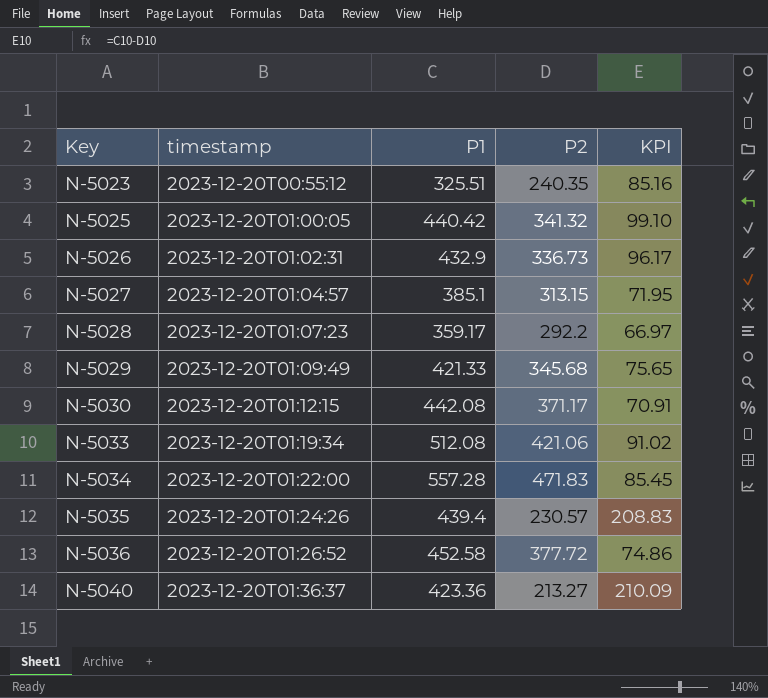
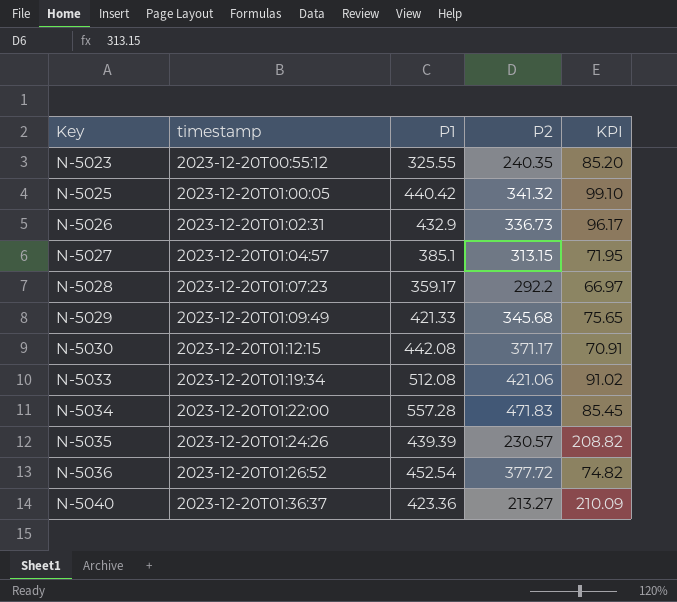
N-5023 | P1: 325.51 -> 325.55
N-5023 | KPI: 85.16 -> 85.20
N-5035 | P1: 439.4 -> 439.39
N-5035 | KPI: 208.83 -> 208.82
N-5036 | P1: 452.58 -> 452.54
N-5036 | KPI: 74.86 -> 74.82

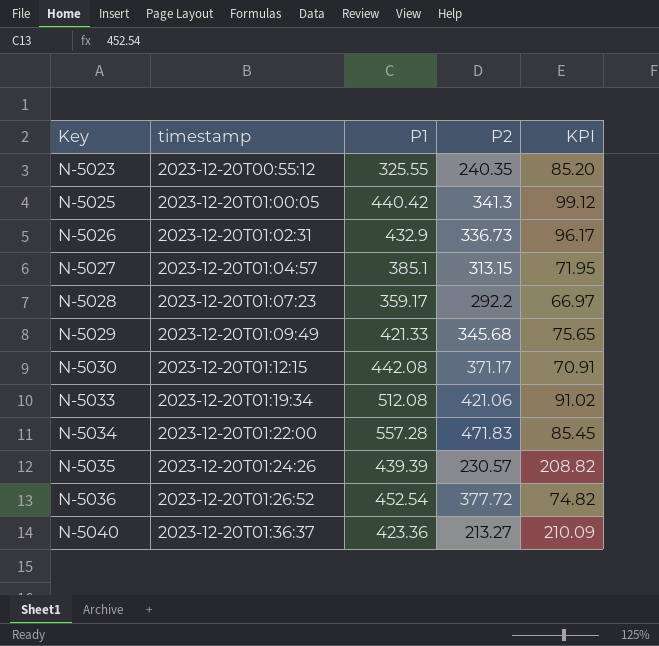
N-5025 | P2: 341.32 -> 341.3
N-5025 | KPI: 99.10 -> 99.12

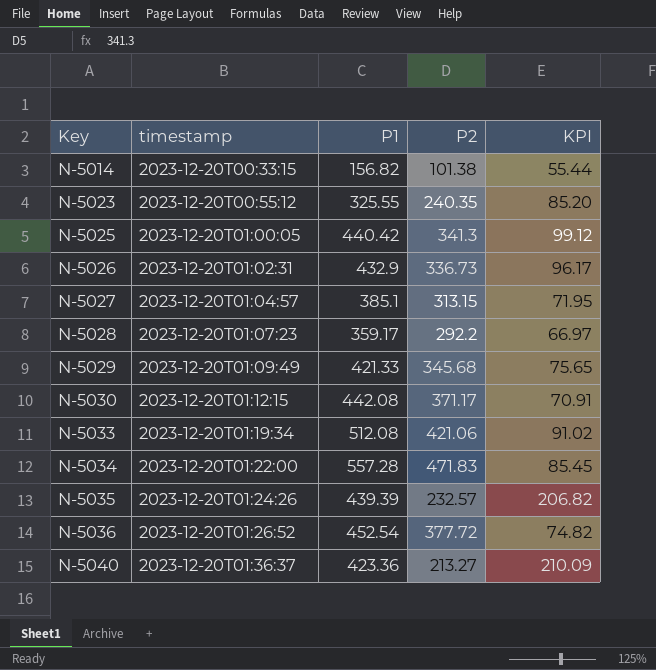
row N-5014: none -> 2023-12-20T00:33:15 | 156.82 | 101.38 | 55.44
N-5035 | P2: 230.57 -> 232.57
N-5035 | KPI: 208.82 -> 206.82

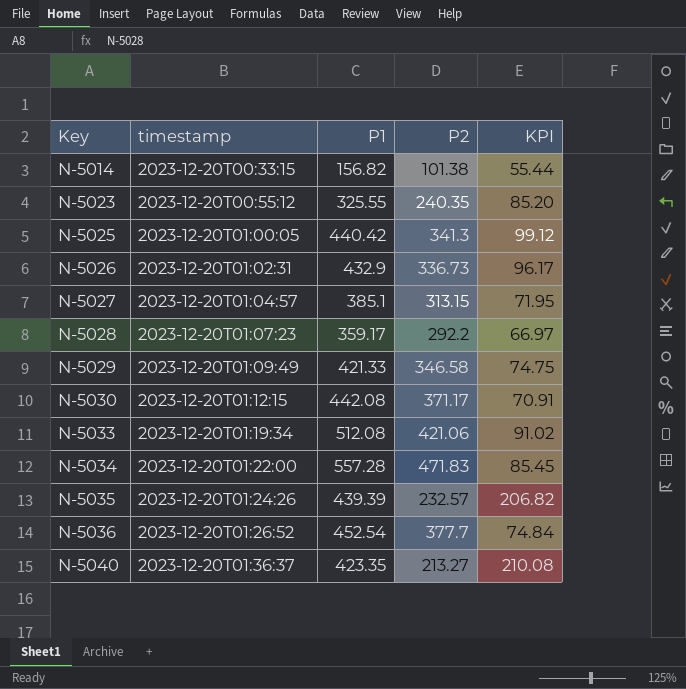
N-5029 | P2: 345.68 -> 346.58
N-5029 | KPI: 75.65 -> 74.75
N-5036 | P2: 377.72 -> 377.7
N-5036 | KPI: 74.82 -> 74.84
N-5040 | P1: 423.36 -> 423.35
N-5040 | KPI: 210.09 -> 210.08

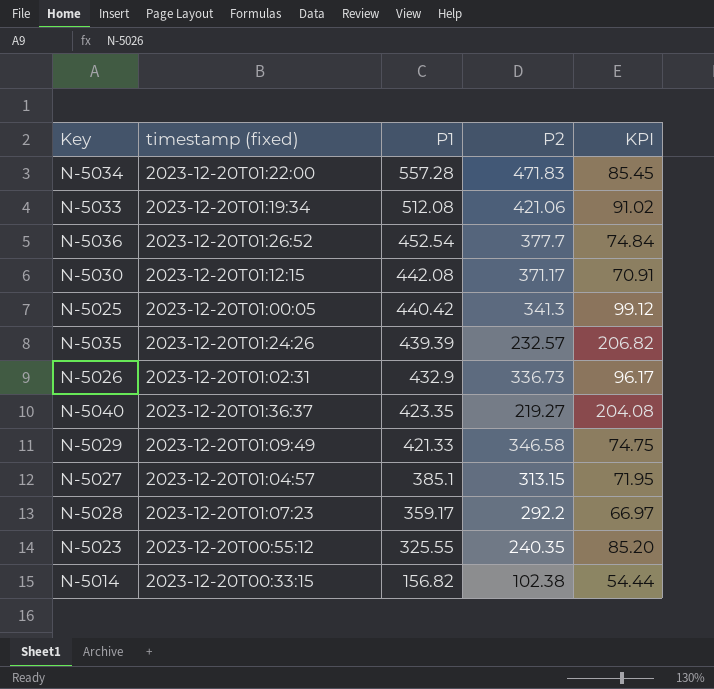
row order: Key ascending -> P1 descending
column name: timestamp -> timestamp (fixed)
N-5040 | P2: 213.27 -> 219.27
N-5040 | KPI: 210.08 -> 204.08
N-5014 | P2: 101.38 -> 102.38
N-5014 | KPI: 55.44 -> 54.44

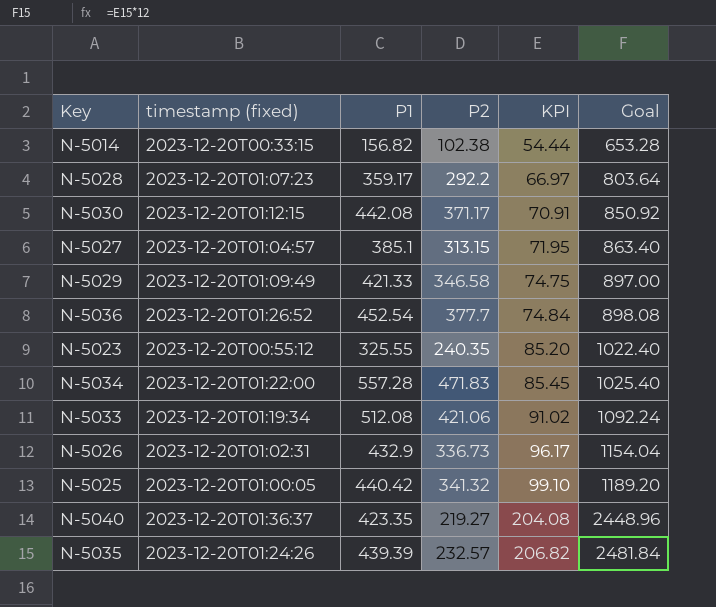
row order: P1 descending -> KPI ascending
column Goal | formula: none -> [KPI] * 12
N-5025 | P2: 341.3 -> 341.32
N-5025 | KPI: 99.12 -> 99.10

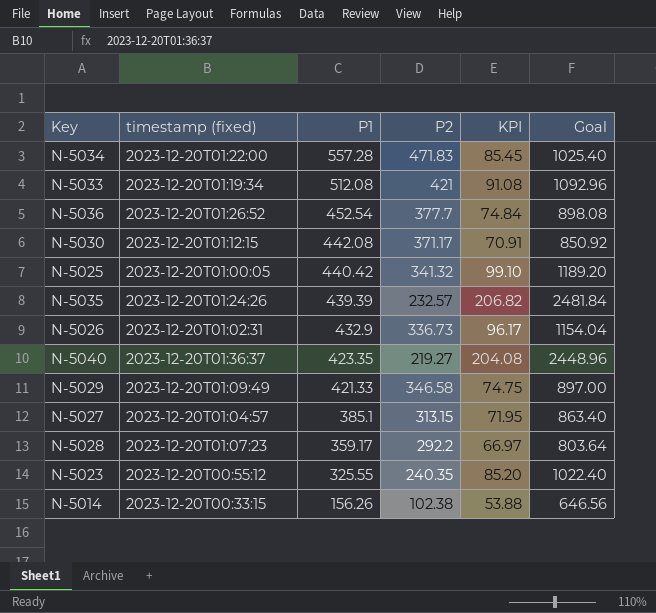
row order: KPI ascending -> P1 descending
N-5033 | P2: 421.06 -> 421
N-5033 | KPI: 91.02 -> 91.08
N-5033 | Goal: 1092.24 -> 1092.96
N-5014 | P1: 156.82 -> 156.26
N-5014 | KPI: 54.44 -> 53.88
N-5014 | Goal: 653.28 -> 646.56

